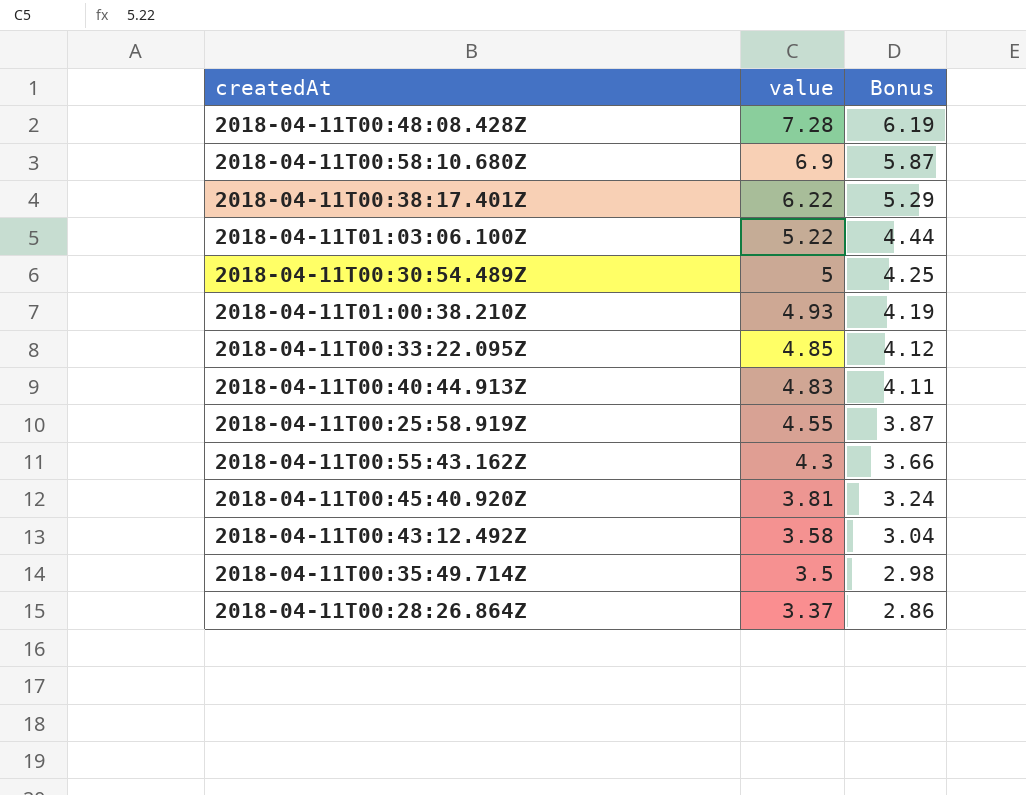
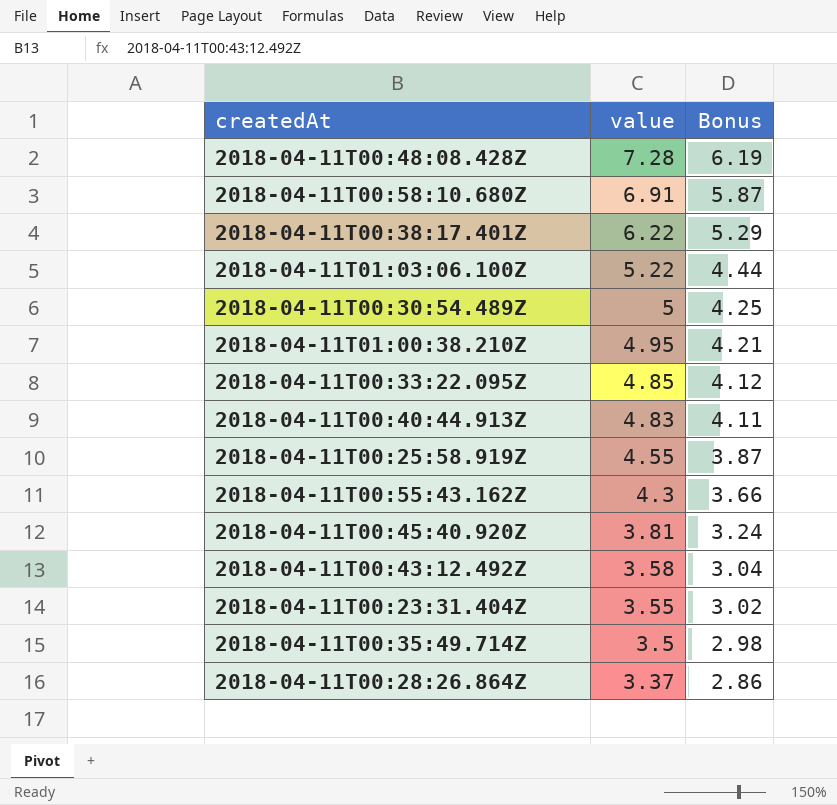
2018-04-11T00:58:10.680Z | value: 6.9 -> 6.91
2018-04-11T01:00:38.210Z | value: 4.93 -> 4.95
2018-04-11T01:00:38.210Z | Bonus: 4.19 -> 4.21
row 2018-04-11T00:23:31.404Z: none -> 3.55 | 3.02

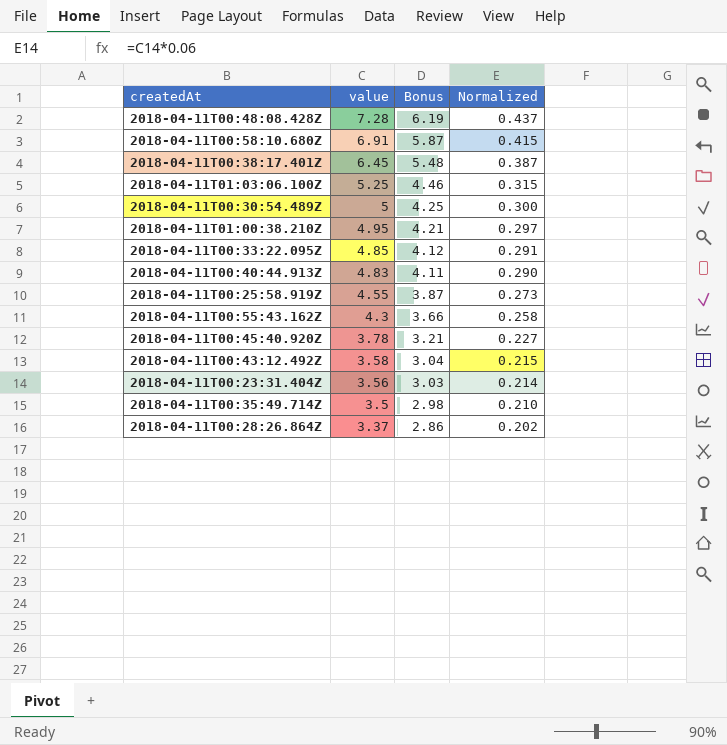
column Normalized | formula: none -> [value] * 0.06
2018-04-11T00:38:17.401Z | value: 6.22 -> 6.45
2018-04-11T00:38:17.401Z | Bonus: 5.29 -> 5.48
2018-04-11T01:03:06.100Z | value: 5.22 -> 5.25
2018-04-11T01:03:06.100Z | Bonus: 4.44 -> 4.46
2018-04-11T00:45:40.920Z | value: 3.81 -> 3.78
2018-04-11T00:45:40.920Z | Bonus: 3.24 -> 3.21
2018-04-11T00:23:31.404Z | value: 3.55 -> 3.56
2018-04-11T00:23:31.404Z | Bonus: 3.02 -> 3.03

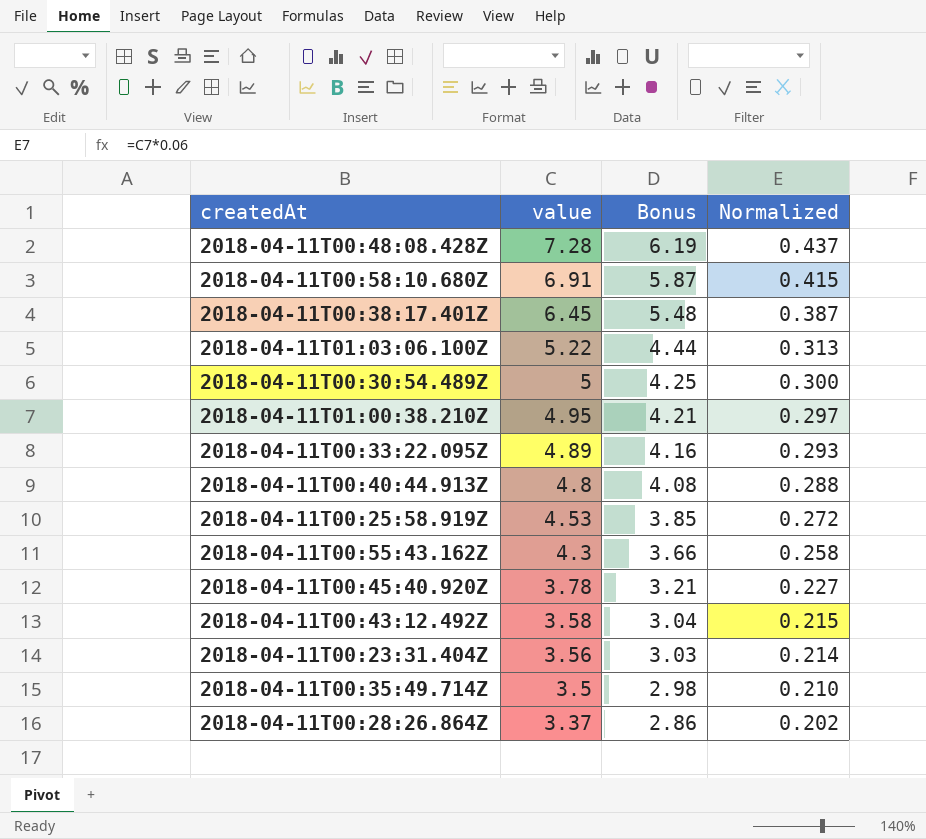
2018-04-11T01:03:06.100Z | value: 5.25 -> 5.22
2018-04-11T01:03:06.100Z | Bonus: 4.46 -> 4.44
2018-04-11T01:03:06.100Z | Normalized: 0.315 -> 0.313
2018-04-11T00:33:22.095Z | value: 4.85 -> 4.89
2018-04-11T00:33:22.095Z | Bonus: 4.12 -> 4.16
2018-04-11T00:33:22.095Z | Normalized: 0.291 -> 0.293
2018-04-11T00:40:44.913Z | value: 4.83 -> 4.8
2018-04-11T00:40:44.913Z | Bonus: 4.11 -> 4.08
2018-04-11T00:40:44.913Z | Normalized: 0.290 -> 0.288
2018-04-11T00:25:58.919Z | value: 4.55 -> 4.53
2018-04-11T00:25:58.919Z | Bonus: 3.87 -> 3.85
2018-04-11T00:25:58.919Z | Normalized: 0.273 -> 0.272

